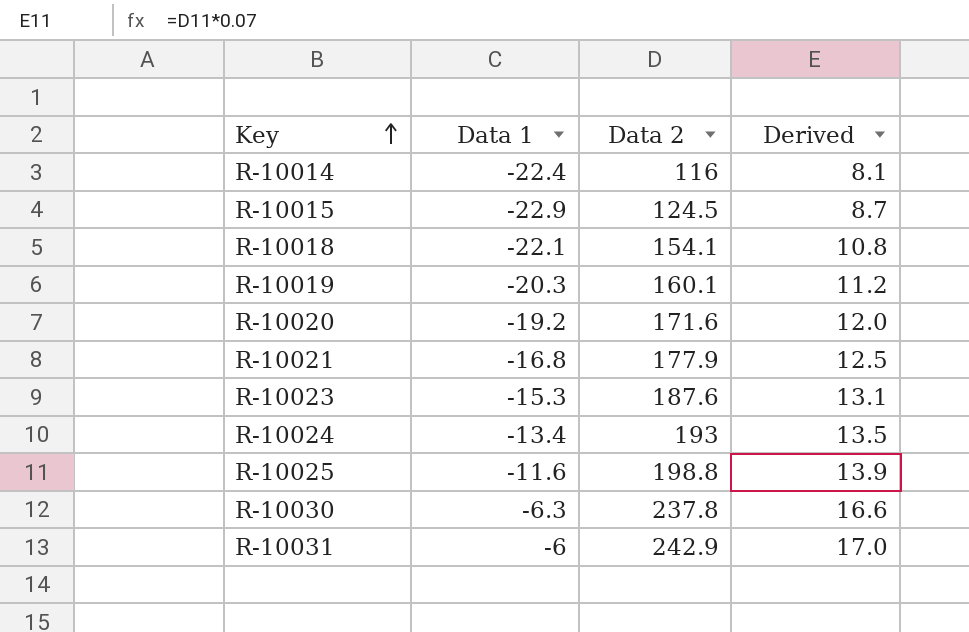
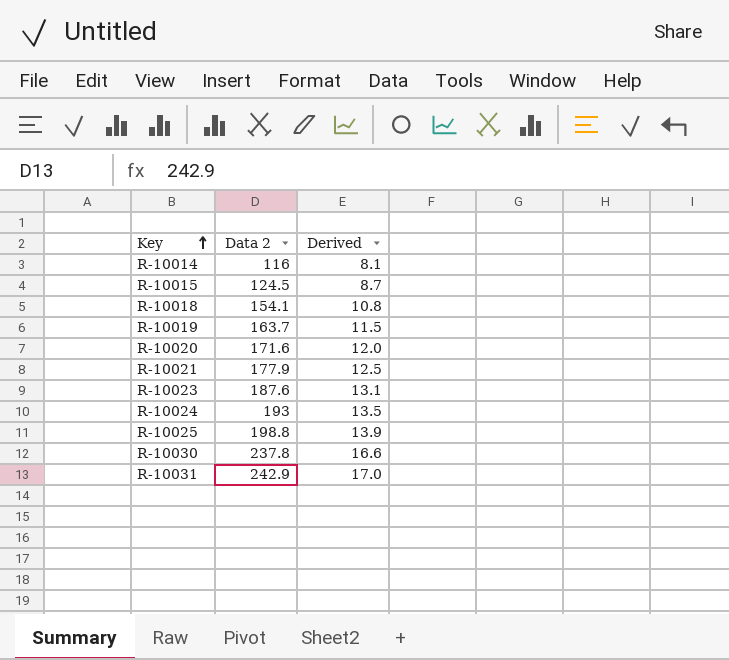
column Data 1 | position: 2 -> none
R-10019 | Data 2: 160.1 -> 163.7
R-10019 | Derived: 11.2 -> 11.5

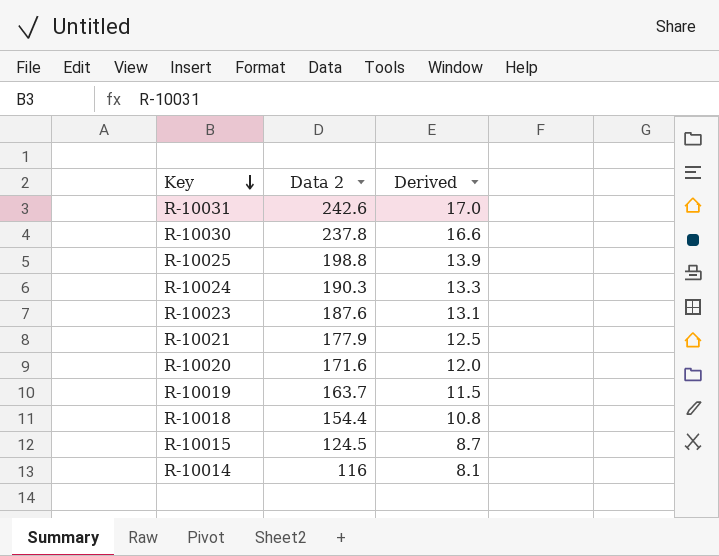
row order: Key ascending -> Key descending
R-10031 | Data 2: 242.9 -> 242.6
R-10024 | Data 2: 193 -> 190.3
R-10024 | Derived: 13.5 -> 13.3
R-10018 | Data 2: 154.1 -> 154.4

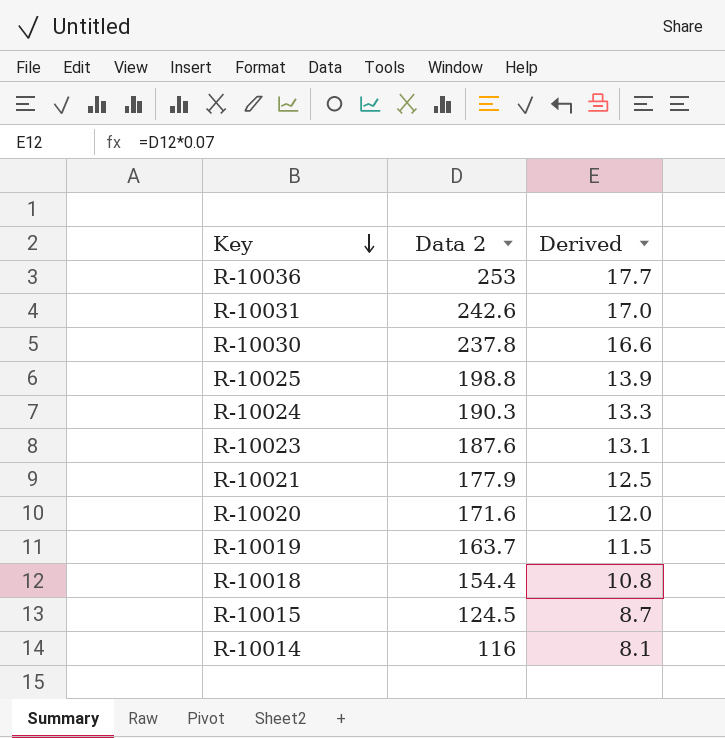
row R-10036: none -> 253 | 17.7

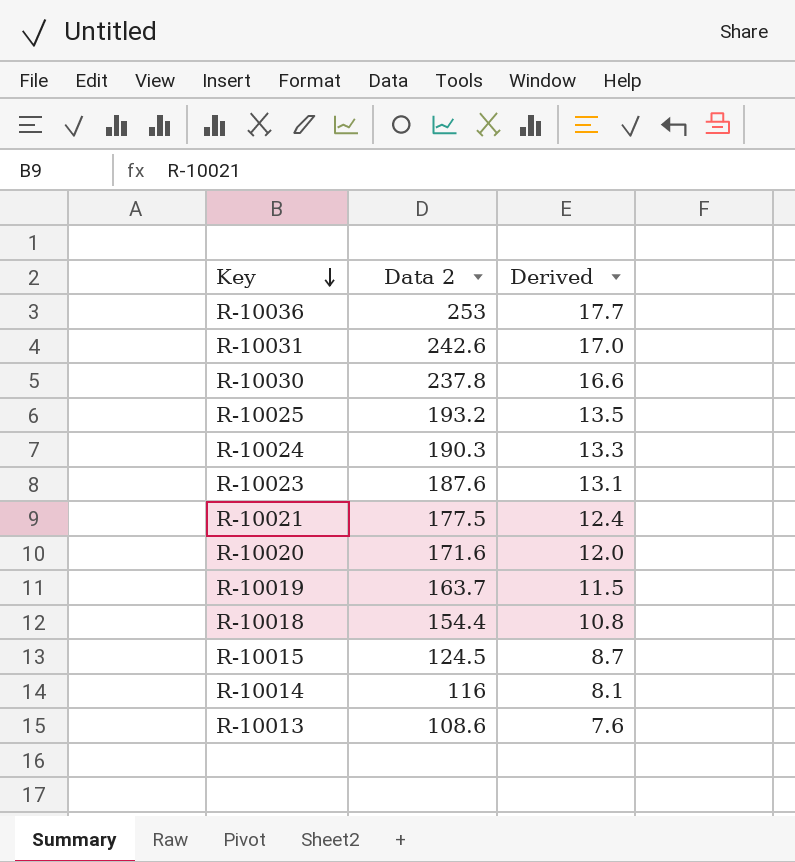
R-10025 | Data 2: 198.8 -> 193.2
R-10025 | Derived: 13.9 -> 13.5
R-10021 | Data 2: 177.9 -> 177.5
R-10021 | Derived: 12.5 -> 12.4
row R-10013: none -> 108.6 | 7.6

